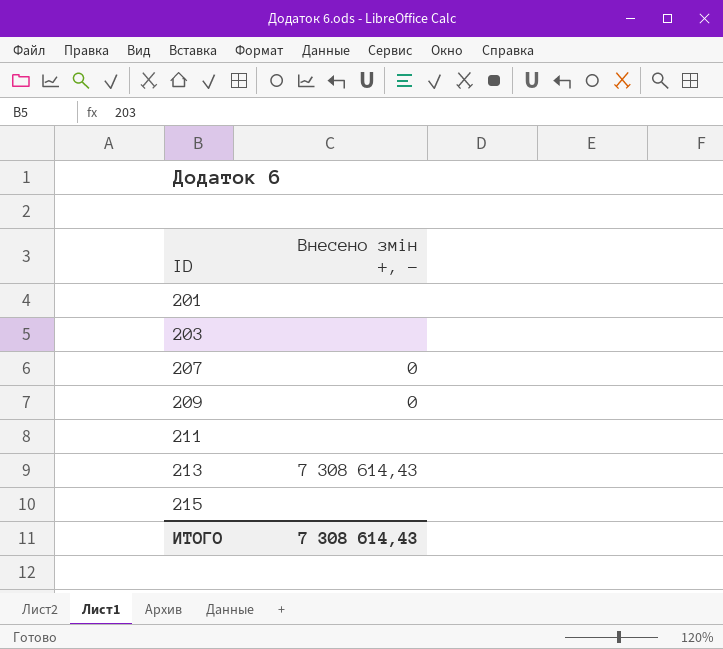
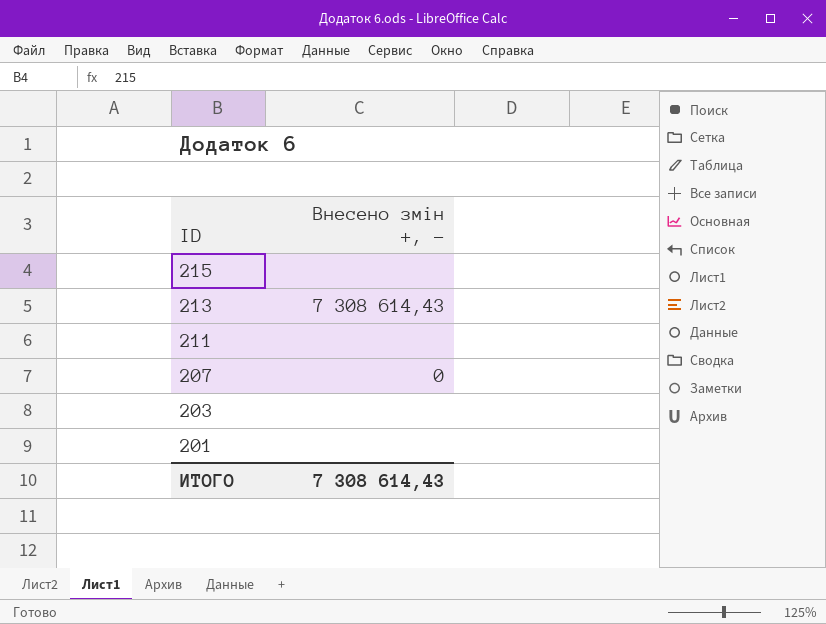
row order: ID ascending -> ID descending
row 209: 0 -> none

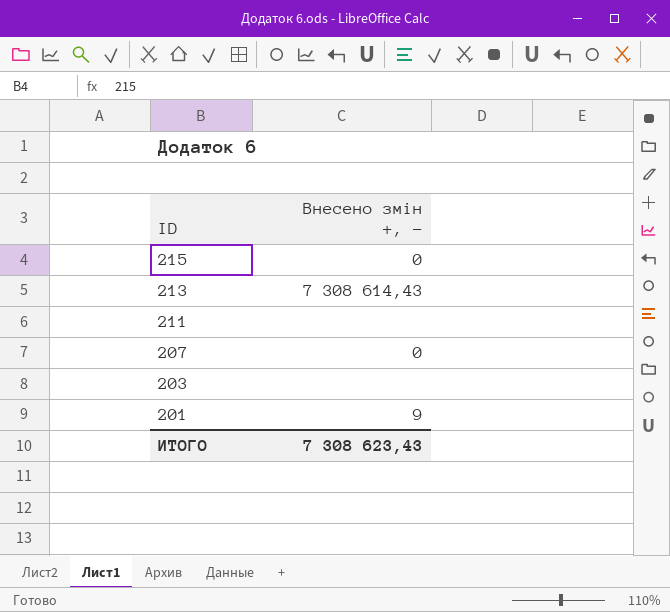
215 | Внесено змін +, -: none -> 0
201 | Внесено змін +, -: none -> 9
ИТОГО | Внесено змін +, -: 7 308 614,43 -> 7 308 623,43

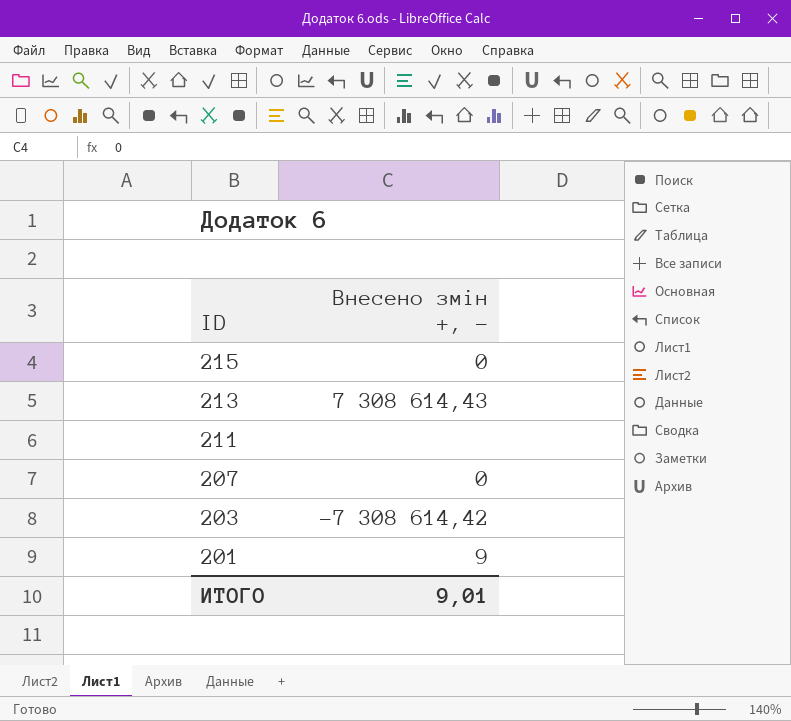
203 | Внесено змін +, -: none -> -7 308 614,42
ИТОГО | Внесено змін +, -: 7 308 623,43 -> 9,01

